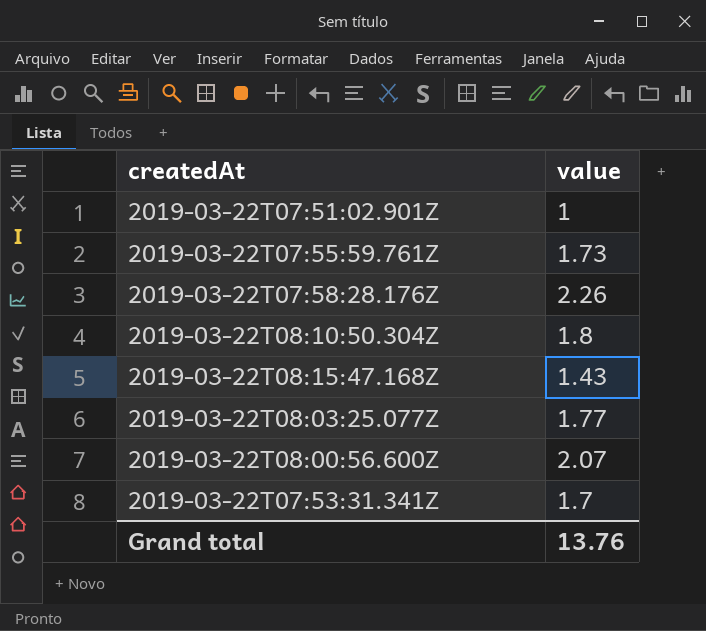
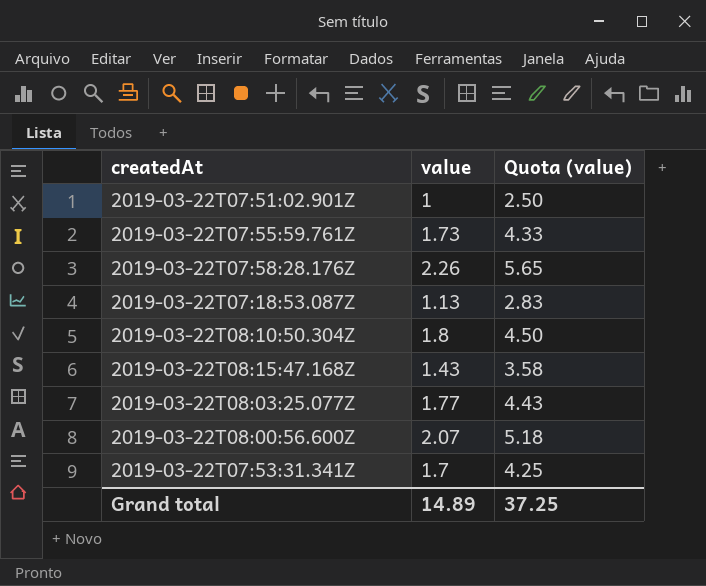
column Quota (value) | formula: none -> [value] * 2.5
row 2019-03-22T07:18:53.087Z: none -> 1.13 | 2.83
Grand total | value: 13.76 -> 14.89

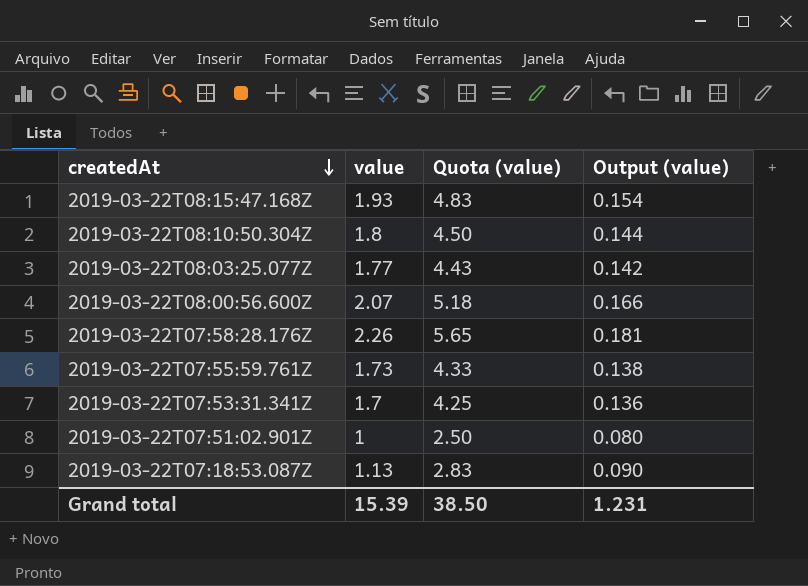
row order: none -> createdAt descending
column Output (value) | formula: none -> [value] * 0.08
2019-03-22T08:15:47.168Z | value: 1.43 -> 1.93
2019-03-22T08:15:47.168Z | Quota (value): 3.58 -> 4.83
Grand total | value: 14.89 -> 15.39
Grand total | Quota (value): 37.25 -> 38.50

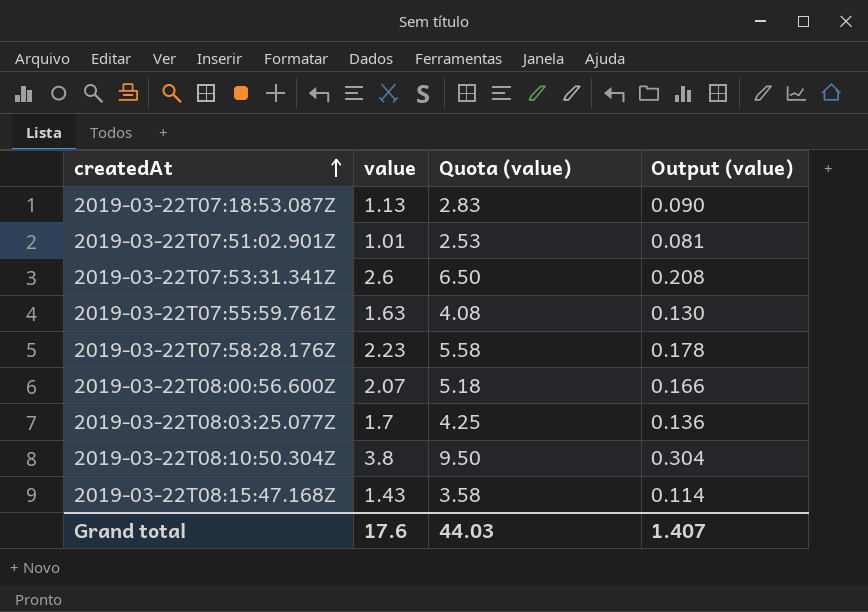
row order: createdAt descending -> createdAt ascending
2019-03-22T07:51:02.901Z | value: 1 -> 1.01
2019-03-22T07:51:02.901Z | Quota (value): 2.50 -> 2.53
2019-03-22T07:51:02.901Z | Output (value): 0.080 -> 0.081
2019-03-22T07:53:31.341Z | value: 1.7 -> 2.6
2019-03-22T07:53:31.341Z | Quota (value): 4.25 -> 6.50
2019-03-22T07:53:31.341Z | Output (value): 0.136 -> 0.208
2019-03-22T07:55:59.761Z | value: 1.73 -> 1.63
2019-03-22T07:55:59.761Z | Quota (value): 4.33 -> 4.08
2019-03-22T07:55:59.761Z | Output (value): 0.138 -> 0.130
2019-03-22T07:58:28.176Z | value: 2.26 -> 2.23
2019-03-22T07:58:28.176Z | Quota (value): 5.65 -> 5.58
2019-03-22T07:58:28.176Z | Output (value): 0.181 -> 0.178
2019-03-22T08:03:25.077Z | value: 1.77 -> 1.7
2019-03-22T08:03:25.077Z | Quota (value): 4.43 -> 4.25
2019-03-22T08:03:25.077Z | Output (value): 0.142 -> 0.136
2019-03-22T08:10:50.304Z | value: 1.8 -> 3.8
2019-03-22T08:10:50.304Z | Quota (value): 4.50 -> 9.50
2019-03-22T08:10:50.304Z | Output (value): 0.144 -> 0.304
2019-03-22T08:15:47.168Z | value: 1.93 -> 1.43
2019-03-22T08:15:47.168Z | Quota (value): 4.83 -> 3.58
2019-03-22T08:15:47.168Z | Output (value): 0.154 -> 0.114
Grand total | value: 15.39 -> 17.6
Grand total | Quota (value): 38.50 -> 44.03
Grand total | Output (value): 1.231 -> 1.407

